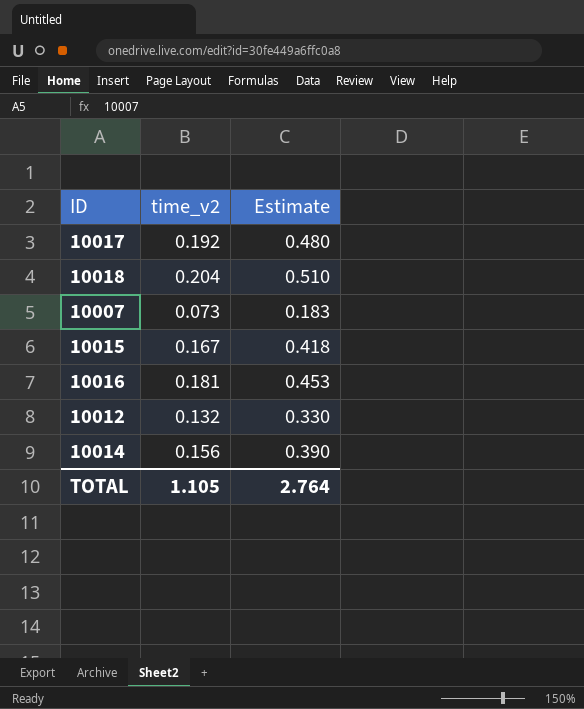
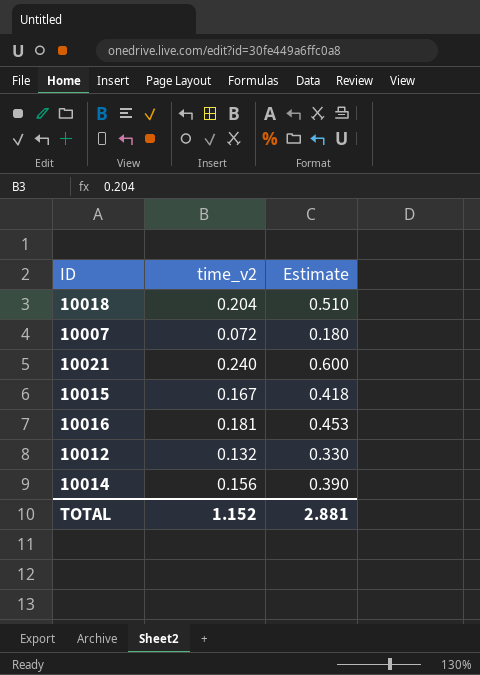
row 10017: 0.192 | 0.480 -> none
10007 | time_v2: 0.073 -> 0.072
10007 | Estimate: 0.183 -> 0.180
row 10021: none -> 0.240 | 0.600
TOTAL | time_v2: 1.105 -> 1.152
TOTAL | Estimate: 2.764 -> 2.881

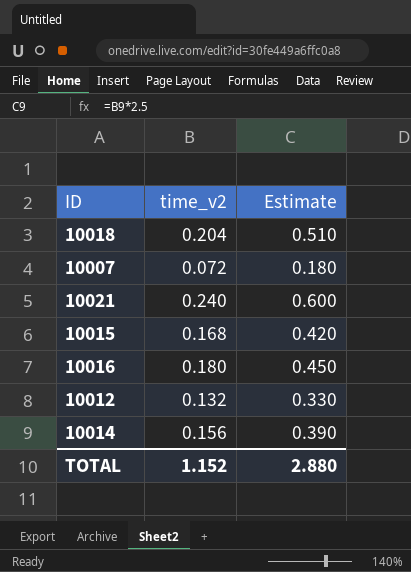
10015 | time_v2: 0.167 -> 0.168
10015 | Estimate: 0.418 -> 0.420
10016 | time_v2: 0.181 -> 0.180
10016 | Estimate: 0.453 -> 0.450
TOTAL | Estimate: 2.881 -> 2.880

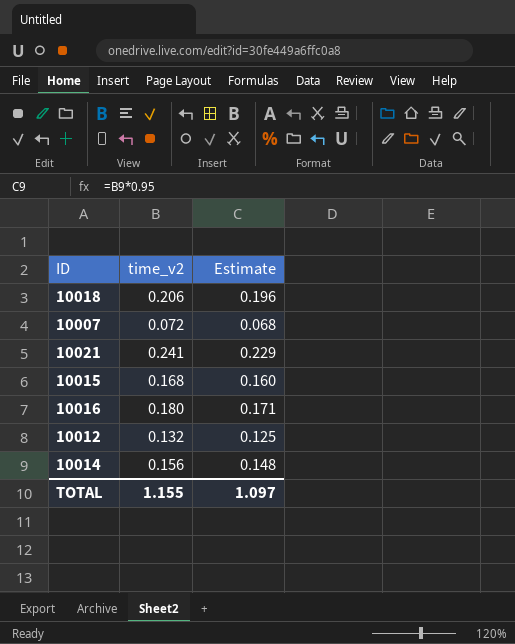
column Estimate | formula: [time_v2] * 2.5 -> [time_v2] * 0.95
10018 | time_v2: 0.204 -> 0.206
10021 | time_v2: 0.240 -> 0.241
TOTAL | time_v2: 1.152 -> 1.155
TOTAL | Estimate: 2.880 -> 1.097

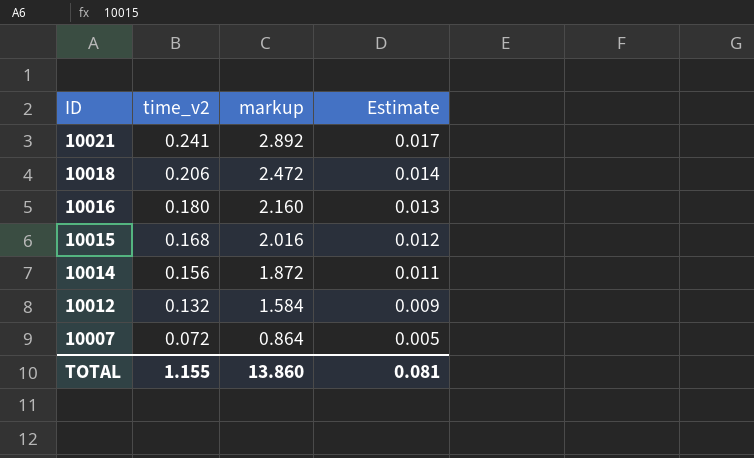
row order: none -> ID descending
column markup | formula: none -> [time_v2] * 12
column Estimate | formula: [time_v2] * 0.95 -> [time_v2] * 0.07
TOTAL | Estimate: 1.097 -> 0.081

